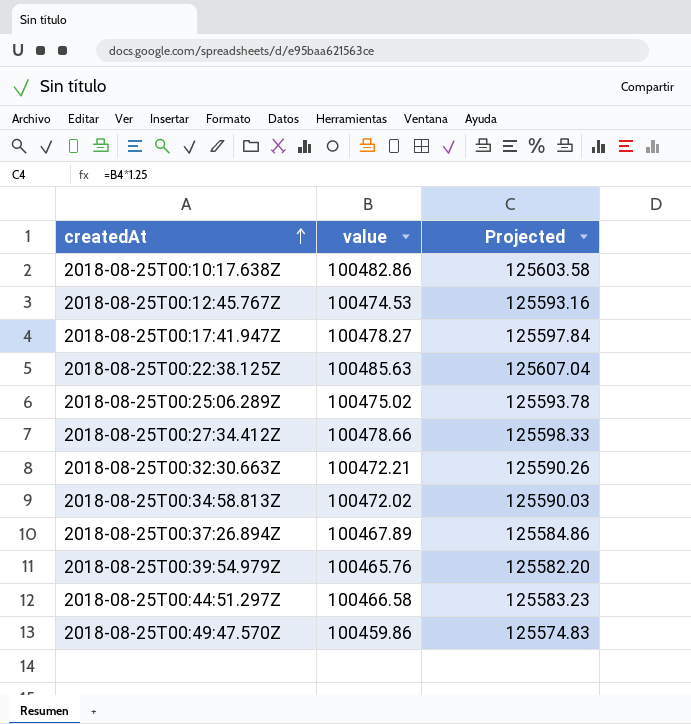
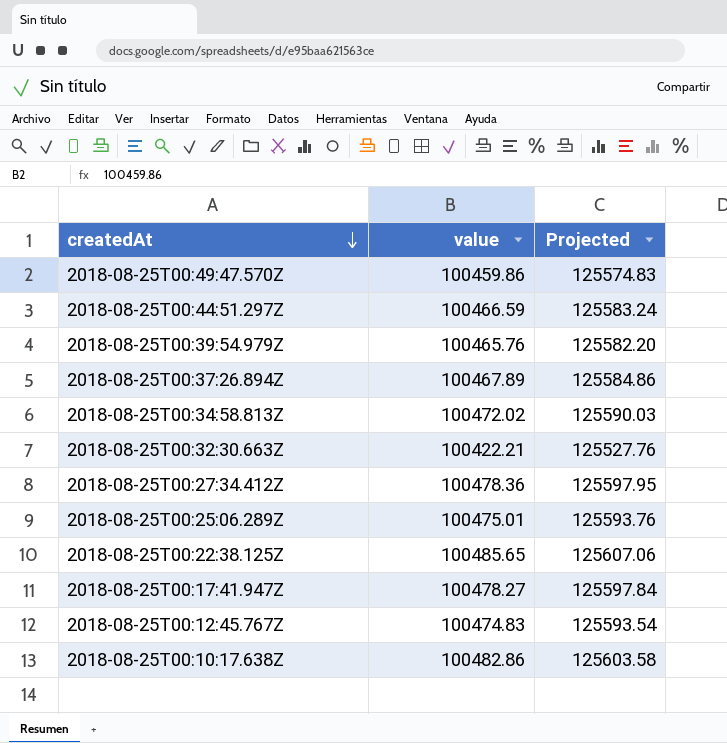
row order: createdAt ascending -> createdAt descending
2018-08-25T00:44:51.297Z | value: 100466.58 -> 100466.59
2018-08-25T00:44:51.297Z | Projected: 125583.23 -> 125583.24
2018-08-25T00:32:30.663Z | value: 100472.21 -> 100422.21
2018-08-25T00:32:30.663Z | Projected: 125590.26 -> 125527.76
2018-08-25T00:27:34.412Z | value: 100478.66 -> 100478.36
2018-08-25T00:27:34.412Z | Projected: 125598.33 -> 125597.95
2018-08-25T00:25:06.289Z | value: 100475.02 -> 100475.01
2018-08-25T00:25:06.289Z | Projected: 125593.78 -> 125593.76
2018-08-25T00:22:38.125Z | value: 100485.63 -> 100485.65
2018-08-25T00:22:38.125Z | Projected: 125607.04 -> 125607.06
2018-08-25T00:12:45.767Z | value: 100474.53 -> 100474.83
2018-08-25T00:12:45.767Z | Projected: 125593.16 -> 125593.54

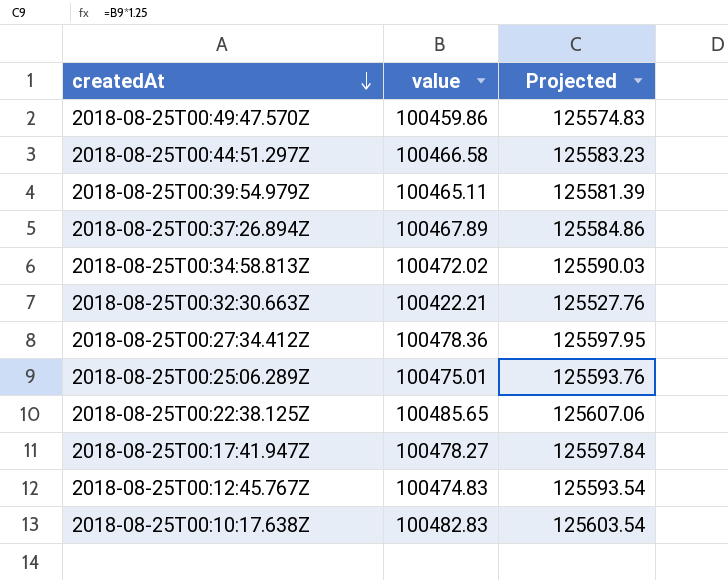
2018-08-25T00:44:51.297Z | value: 100466.59 -> 100466.58
2018-08-25T00:44:51.297Z | Projected: 125583.24 -> 125583.23
2018-08-25T00:39:54.979Z | value: 100465.76 -> 100465.11
2018-08-25T00:39:54.979Z | Projected: 125582.20 -> 125581.39
2018-08-25T00:10:17.638Z | value: 100482.86 -> 100482.83
2018-08-25T00:10:17.638Z | Projected: 125603.58 -> 125603.54

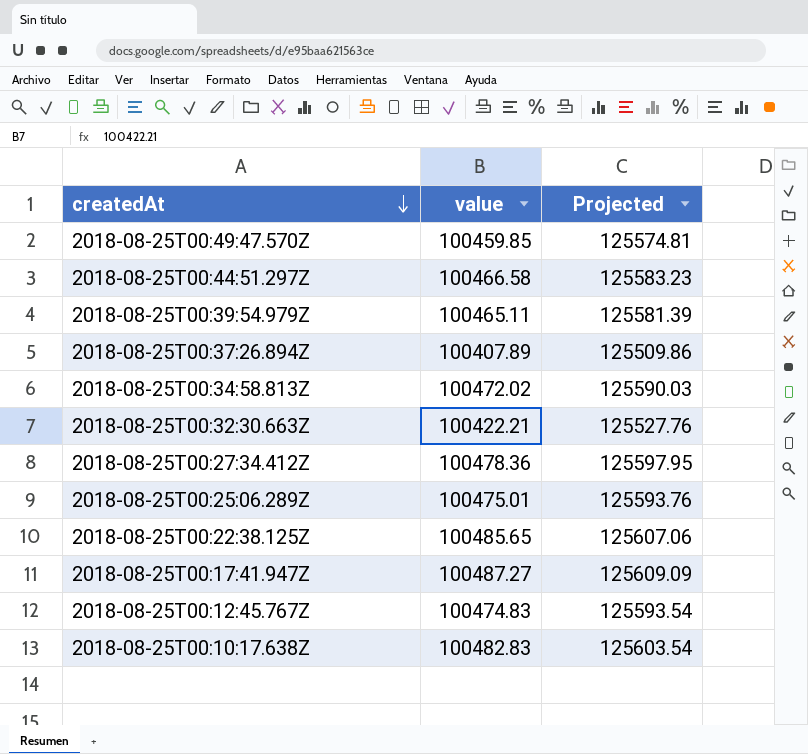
2018-08-25T00:49:47.570Z | value: 100459.86 -> 100459.85
2018-08-25T00:49:47.570Z | Projected: 125574.83 -> 125574.81
2018-08-25T00:37:26.894Z | value: 100467.89 -> 100407.89
2018-08-25T00:37:26.894Z | Projected: 125584.86 -> 125509.86
2018-08-25T00:17:41.947Z | value: 100478.27 -> 100487.27
2018-08-25T00:17:41.947Z | Projected: 125597.84 -> 125609.09

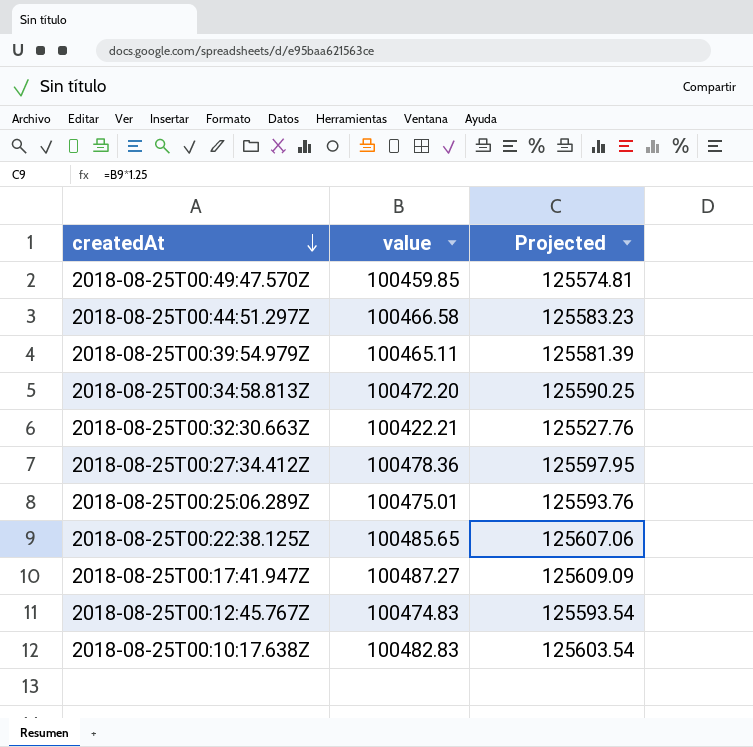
row 2018-08-25T00:37:26.894Z: 100407.89 | 125509.86 -> none
2018-08-25T00:34:58.813Z | value: 100472.02 -> 100472.20
2018-08-25T00:34:58.813Z | Projected: 125590.03 -> 125590.25

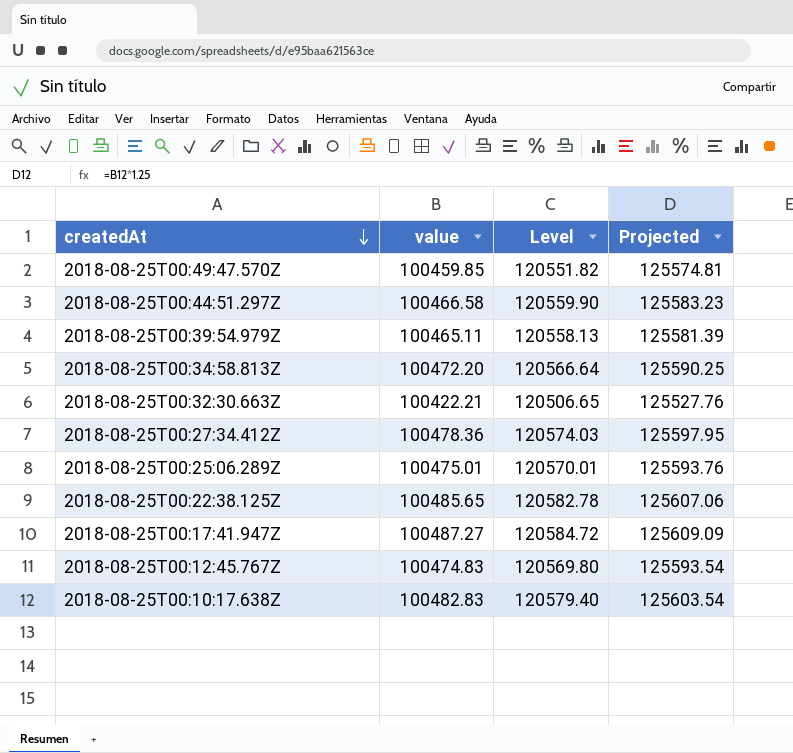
column Level | formula: none -> [value] * 1.2

